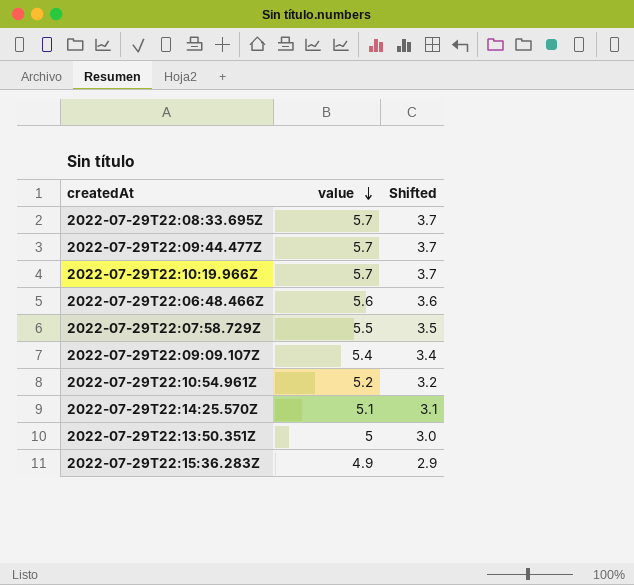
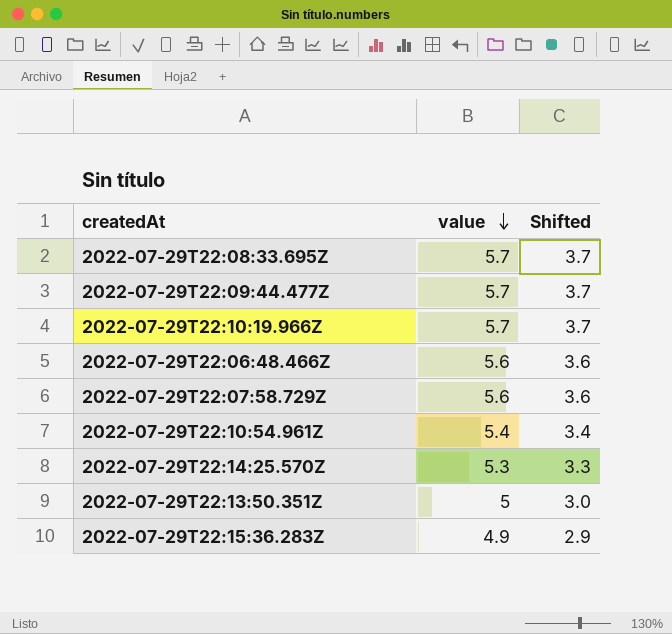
row 2022-07-29T22:09:09.107Z: 5.4 | 3.4 -> none
2022-07-29T22:07:58.729Z | value: 5.5 -> 5.6
2022-07-29T22:07:58.729Z | Shifted: 3.5 -> 3.6
2022-07-29T22:10:54.961Z | value: 5.2 -> 5.4
2022-07-29T22:10:54.961Z | Shifted: 3.2 -> 3.4
2022-07-29T22:14:25.570Z | value: 5.1 -> 5.3
2022-07-29T22:14:25.570Z | Shifted: 3.1 -> 3.3

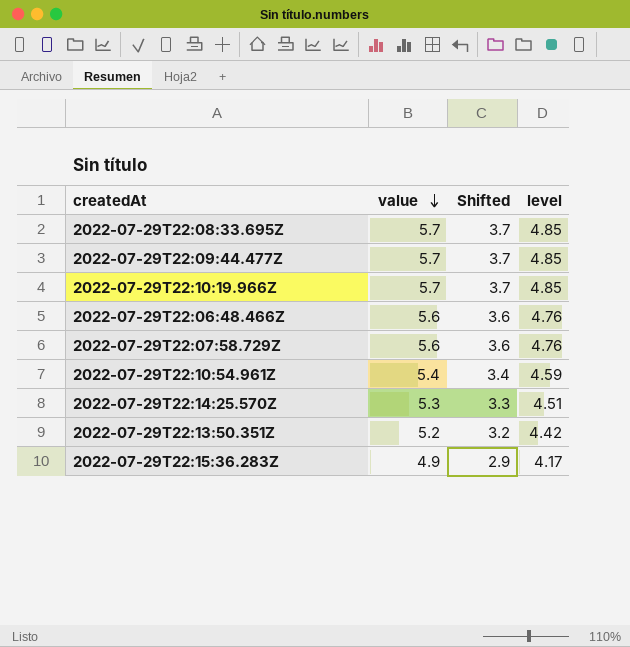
column level | formula: none -> [value] * 0.85
2022-07-29T22:13:50.351Z | value: 5 -> 5.2
2022-07-29T22:13:50.351Z | Shifted: 3.0 -> 3.2

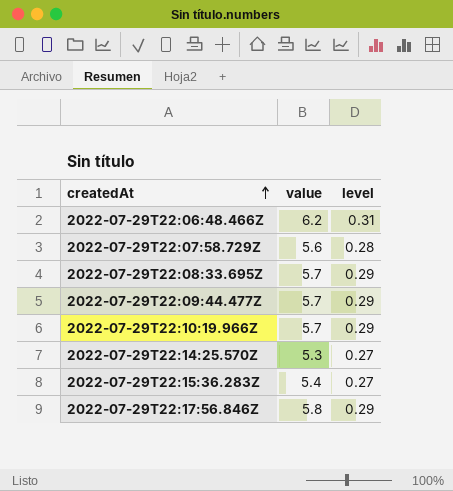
row order: value descending -> createdAt ascending
column Shifted | formula: [value] - 2 -> none
column level | formula: [value] * 0.85 -> [value] * 0.05
row 2022-07-29T22:10:54.961Z: 5.4 | 3.4 | 4.59 -> none
row 2022-07-29T22:13:50.351Z: 5.2 | 3.2 | 4.42 -> none
2022-07-29T22:06:48.466Z | value: 5.6 -> 6.2
2022-07-29T22:15:36.283Z | value: 4.9 -> 5.4
row 2022-07-29T22:17:56.846Z: none -> 5.8 | 0.29

